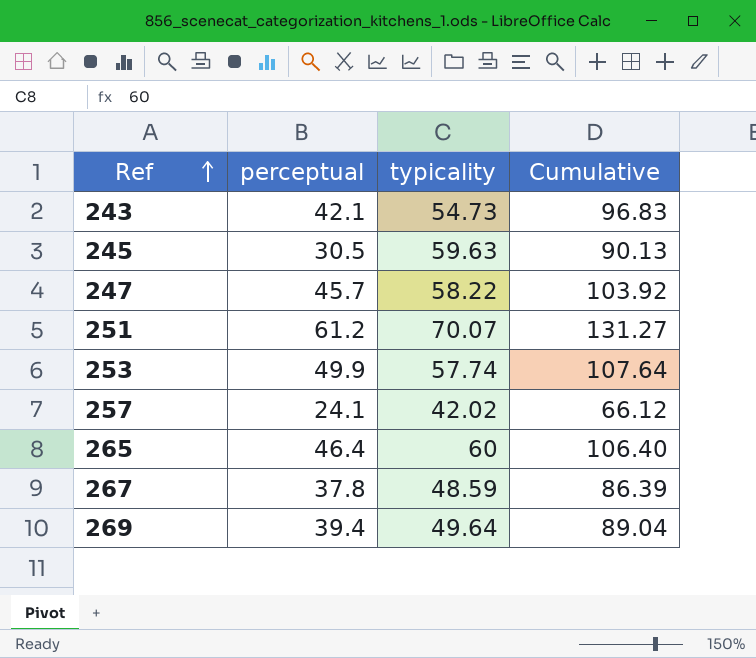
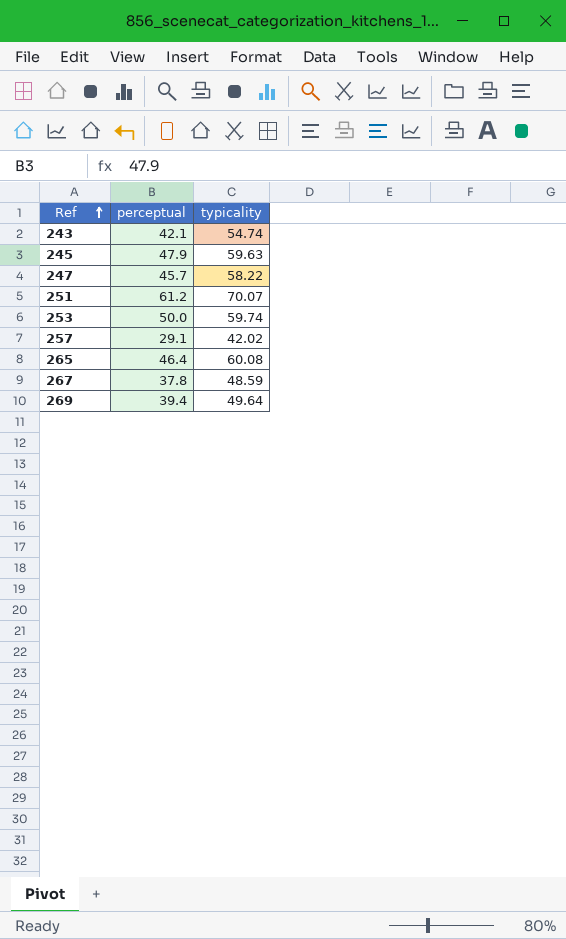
column Cumulative | formula: [perceptual] + [typicality] -> none
243 | typicality: 54.73 -> 54.74
245 | perceptual: 30.5 -> 47.9
253 | perceptual: 49.9 -> 50.0
253 | typicality: 57.74 -> 59.74
257 | perceptual: 24.1 -> 29.1
265 | typicality: 60 -> 60.08

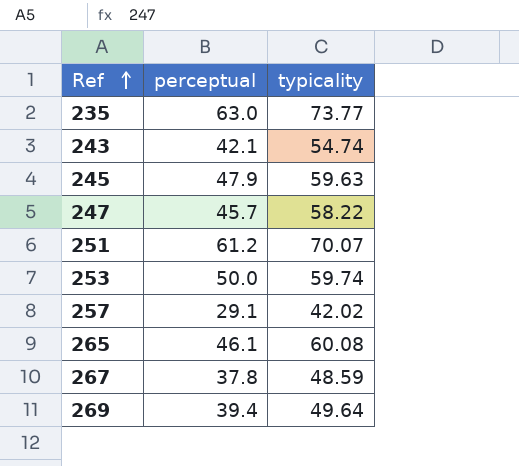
row 235: none -> 63.0 | 73.77
265 | perceptual: 46.4 -> 46.1

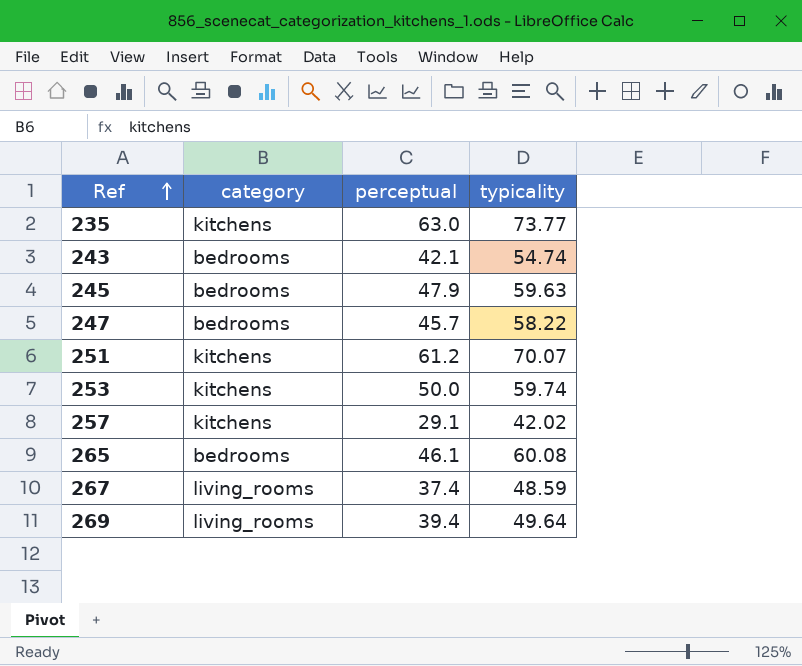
column category | position: none -> 2
267 | perceptual: 37.8 -> 37.4

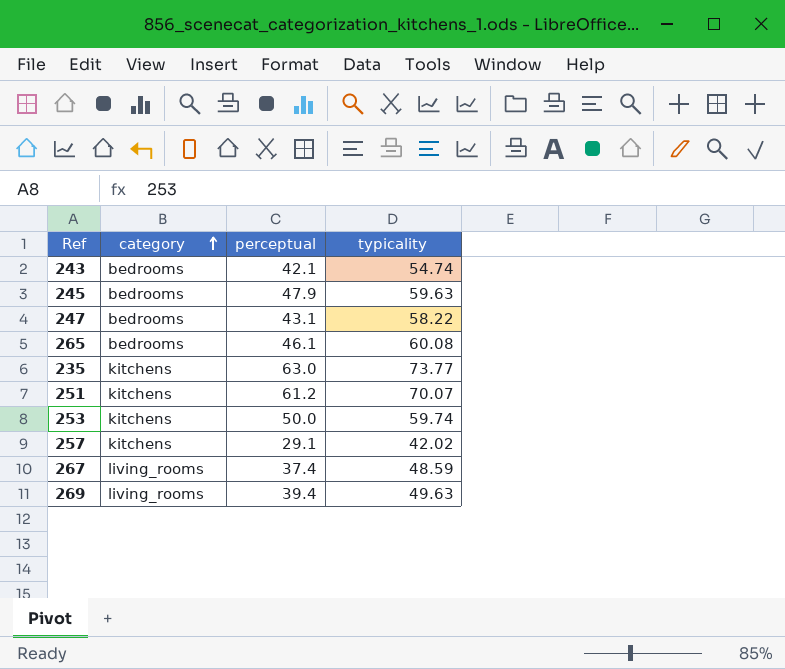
row order: Ref ascending -> category ascending
247 | perceptual: 45.7 -> 43.1
269 | typicality: 49.64 -> 49.63

